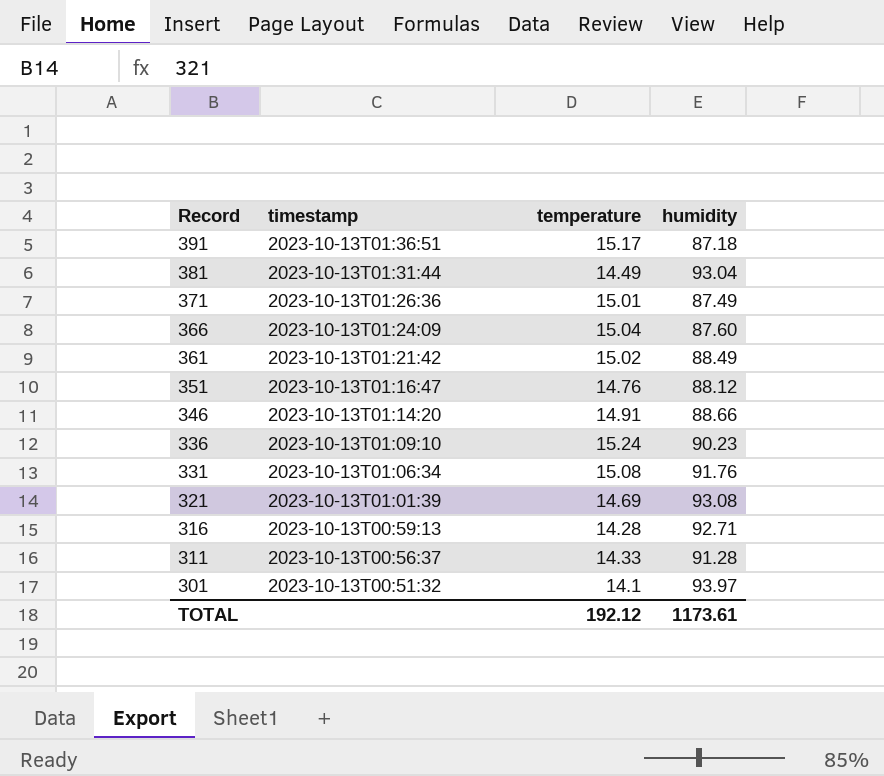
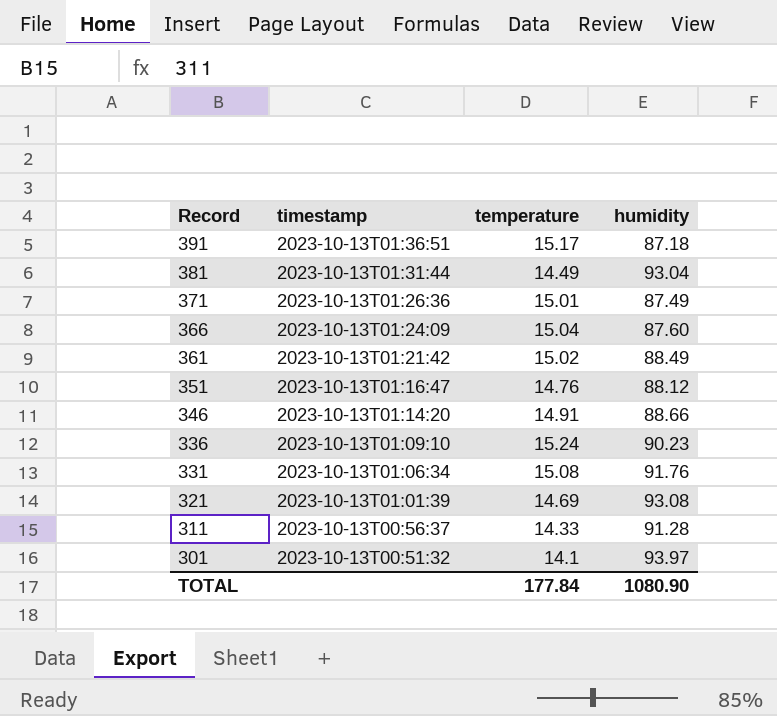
row 316: 2023-10-13T00:59:13 | 14.28 | 92.71 -> none
TOTAL | temperature: 192.12 -> 177.84
TOTAL | humidity: 1173.61 -> 1080.90

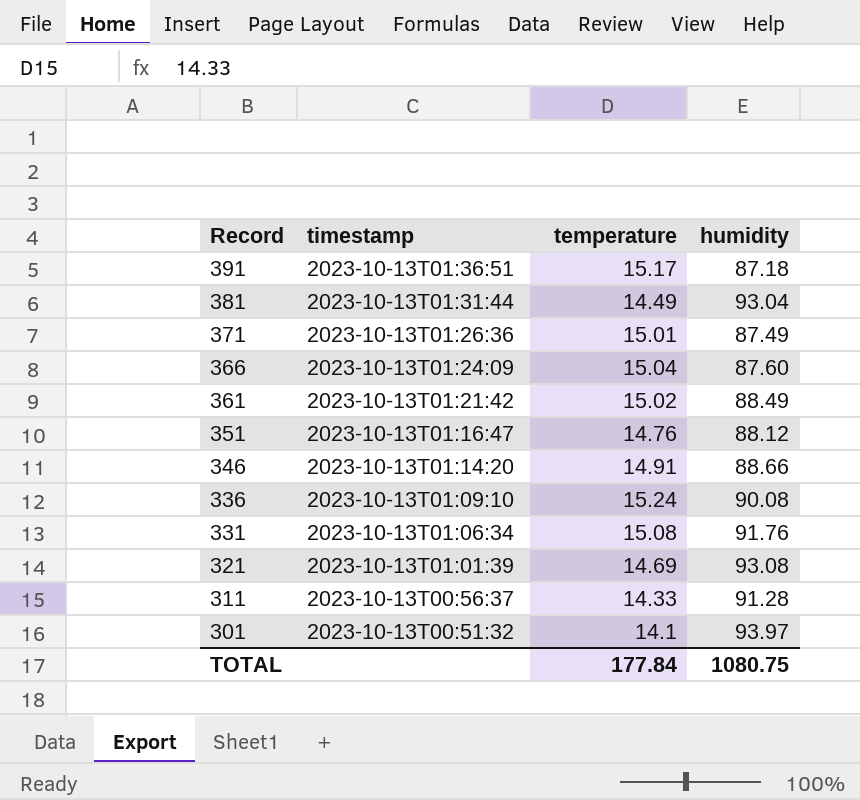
336 | humidity: 90.23 -> 90.08
TOTAL | humidity: 1080.90 -> 1080.75

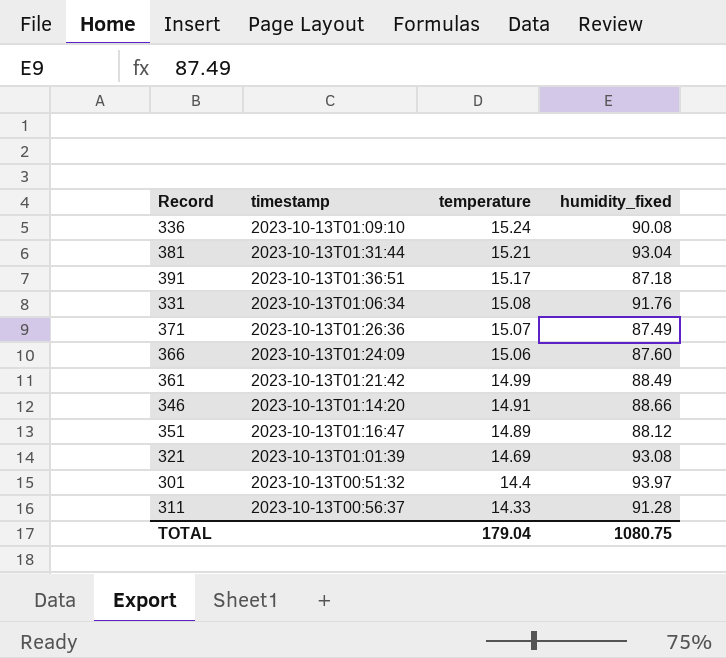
row order: Record descending -> temperature descending
column name: humidity -> humidity_fixed
381 | temperature: 14.49 -> 15.21
371 | temperature: 15.01 -> 15.07
366 | temperature: 15.04 -> 15.06
361 | temperature: 15.02 -> 14.99
351 | temperature: 14.76 -> 14.89
301 | temperature: 14.1 -> 14.4
TOTAL | temperature: 177.84 -> 179.04

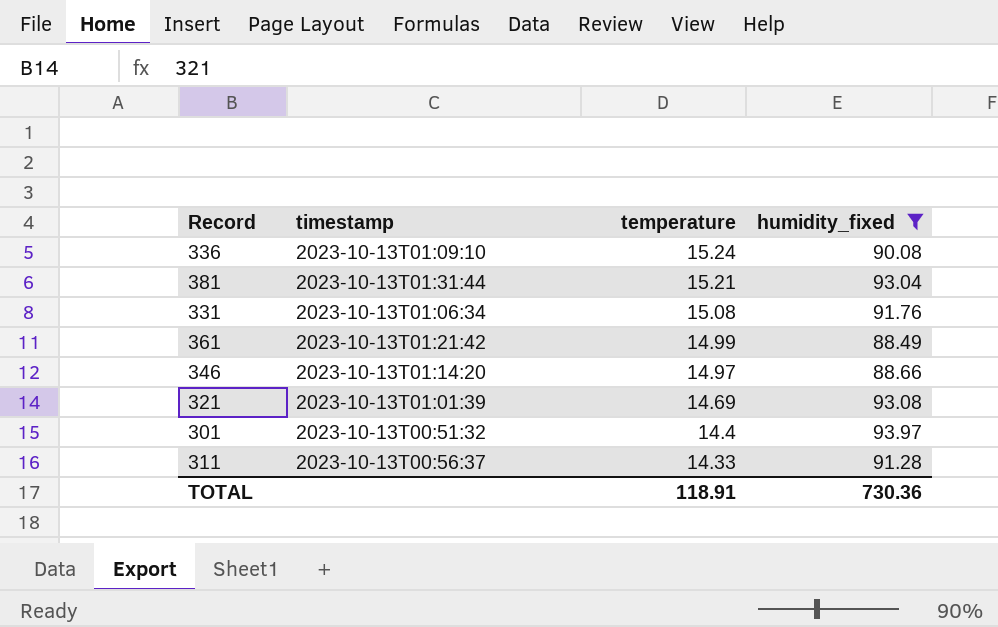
filter: none -> humidity_fixed >= 88.49
346 | temperature: 14.91 -> 14.97
TOTAL | temperature: 179.04 -> 118.91
TOTAL | humidity_fixed: 1080.75 -> 730.36

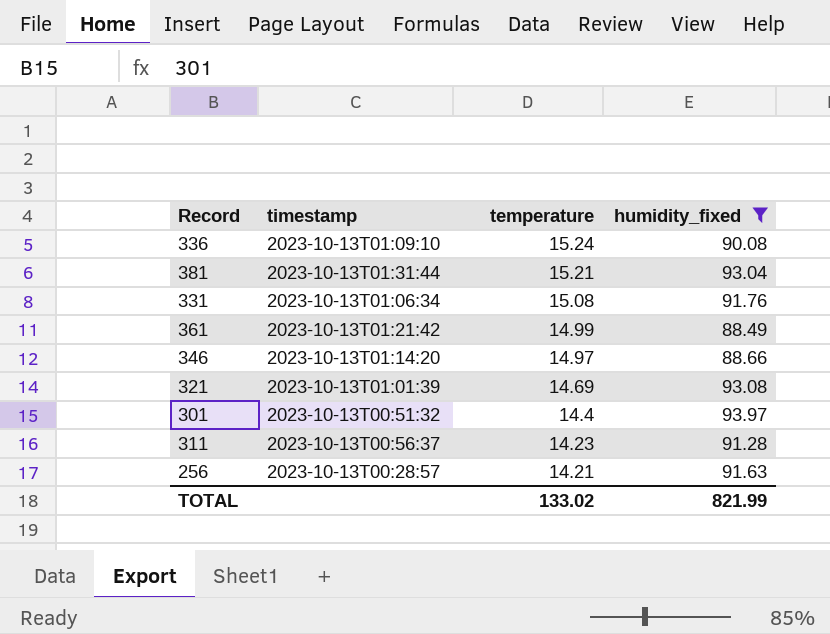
311 | temperature: 14.33 -> 14.23
row 256: none -> 2023-10-13T00:28:57 | 14.21 | 91.63
TOTAL | temperature: 118.91 -> 133.02
TOTAL | humidity_fixed: 730.36 -> 821.99

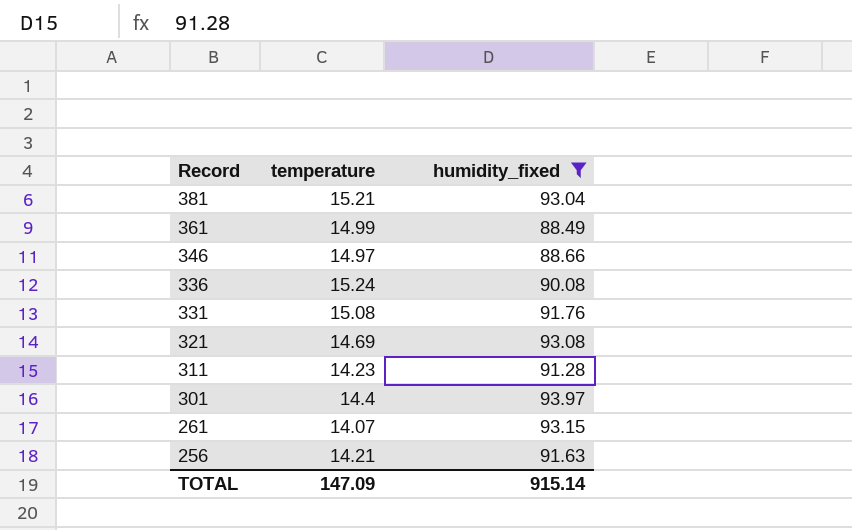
row order: temperature descending -> Record descending
column timestamp | position: 2 -> none
row 261: none -> 14.07 | 93.15
TOTAL | temperature: 133.02 -> 147.09
TOTAL | humidity_fixed: 821.99 -> 915.14

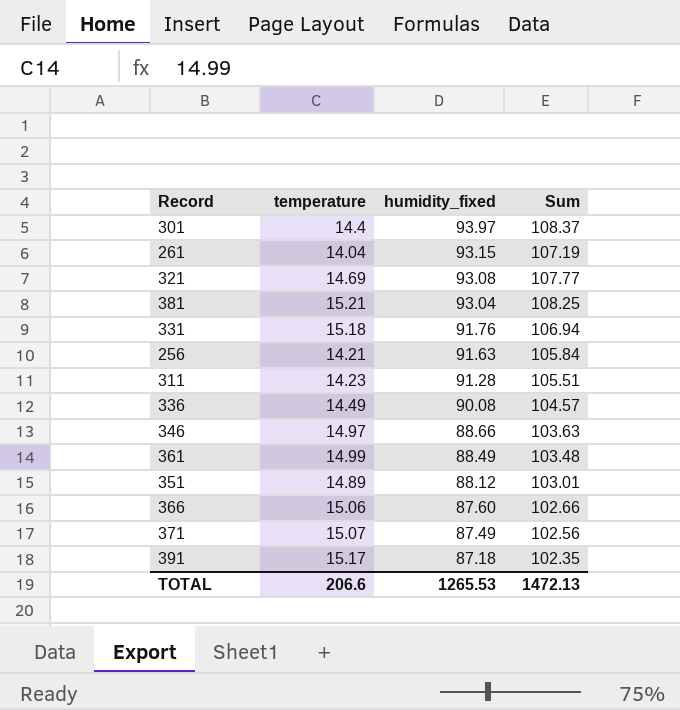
filter: humidity_fixed >= 88.49 -> none
row order: Record descending -> humidity_fixed descending
column Sum | formula: none -> [temperature] + [humidity_fixed]
261 | temperature: 14.07 -> 14.04
331 | temperature: 15.08 -> 15.18
336 | temperature: 15.24 -> 14.49
TOTAL | temperature: 147.09 -> 206.6
TOTAL | humidity_fixed: 915.14 -> 1265.53

